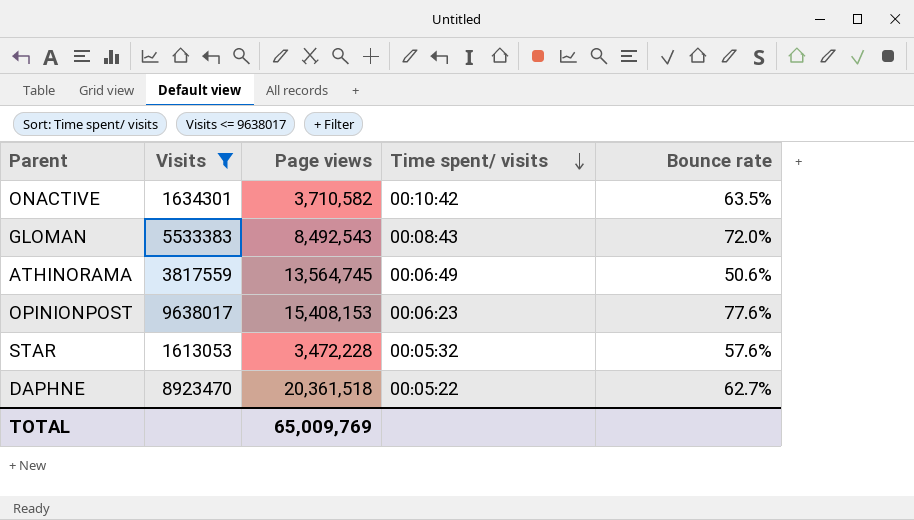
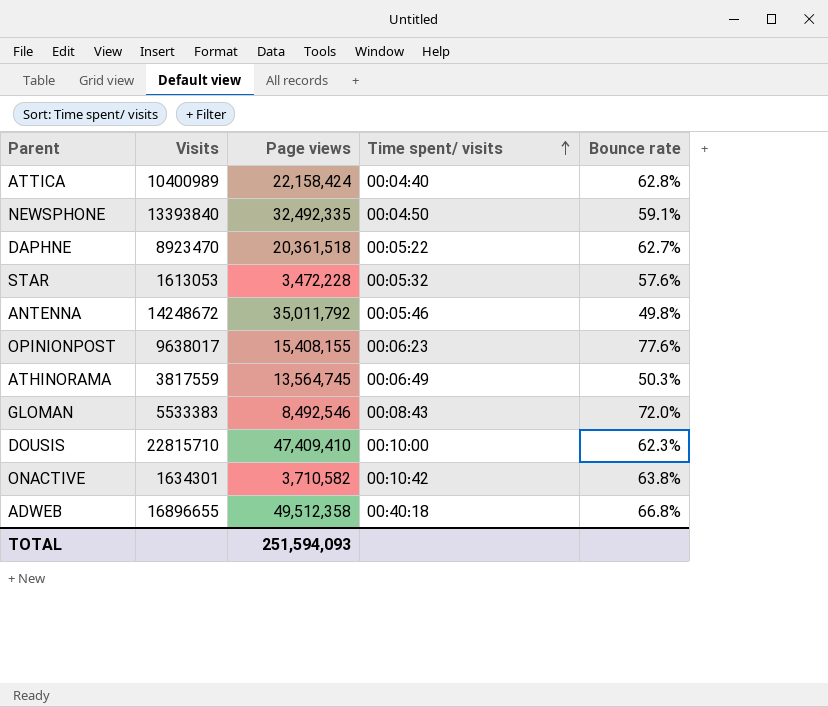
filter: Visits <= 9638017 -> none
row order: Time spent/ visits descending -> Time spent/ visits ascending
OPINIONPOST | Page views: 15,408,153 -> 15,408,155
ATHINORAMA | Bounce rate: 50.6% -> 50.3%
GLOMAN | Page views: 8,492,543 -> 8,492,546
ONACTIVE | Bounce rate: 63.5% -> 63.8%
TOTAL | Page views: 65,009,769 -> 251,594,093

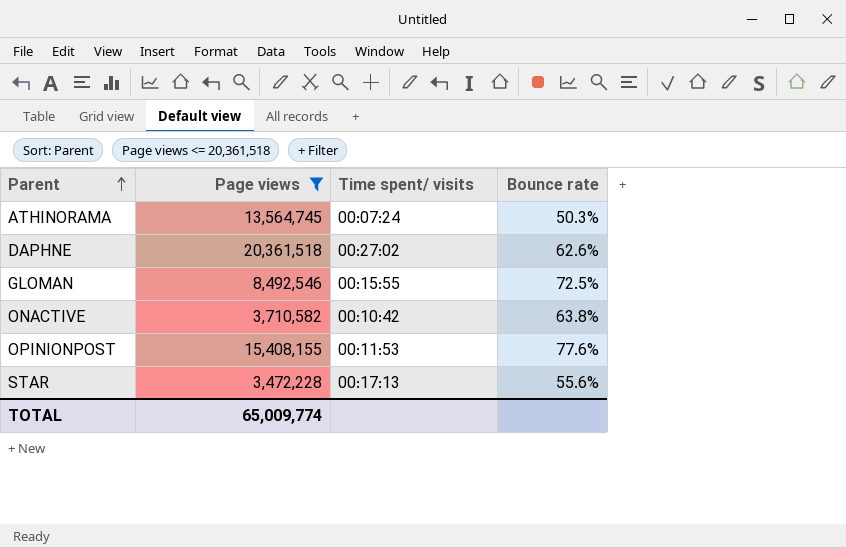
filter: none -> Page views <= 20,361,518
row order: Time spent/ visits ascending -> Parent ascending
column Visits | position: 2 -> none
ATHINORAMA | Time spent/ visits: 00:06:49 -> 00:07:24
DAPHNE | Time spent/ visits: 00:05:22 -> 00:27:02
DAPHNE | Bounce rate: 62.7% -> 62.6%
GLOMAN | Time spent/ visits: 00:08:43 -> 00:15:55
GLOMAN | Bounce rate: 72.0% -> 72.5%
OPINIONPOST | Time spent/ visits: 00:06:23 -> 00:11:53
STAR | Time spent/ visits: 00:05:32 -> 00:17:13
STAR | Bounce rate: 57.6% -> 55.6%
TOTAL | Page views: 251,594,093 -> 65,009,774

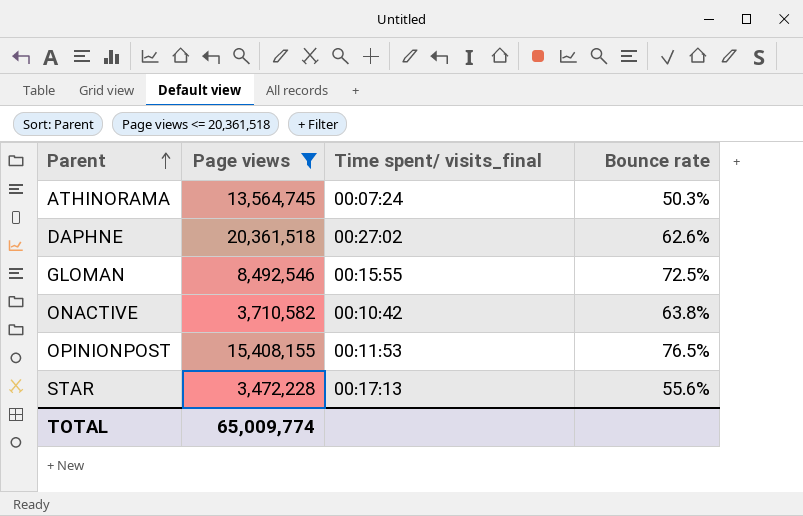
column name: Time spent/ visits -> Time spent/ visits_final
OPINIONPOST | Bounce rate: 77.6% -> 76.5%

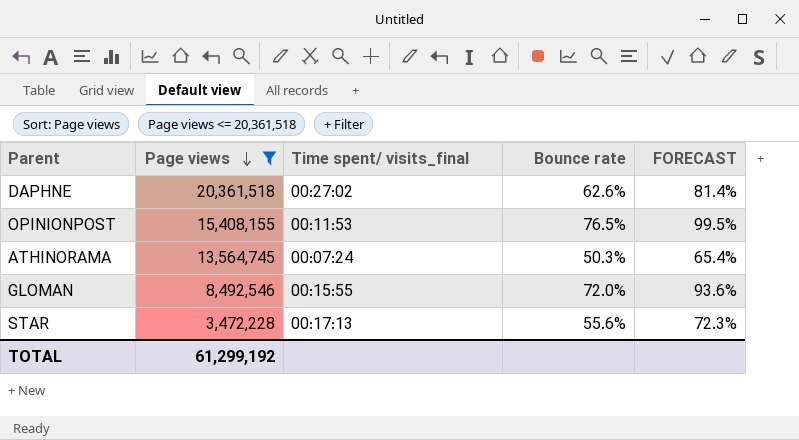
row order: Parent ascending -> Page views descending
column FORECAST | formula: none -> [Bounce rate] * 1.3
row ONACTIVE: 3,710,582 | 00:10:42 | 63.8% -> none
GLOMAN | Bounce rate: 72.5% -> 72.0%
TOTAL | Page views: 65,009,774 -> 61,299,192

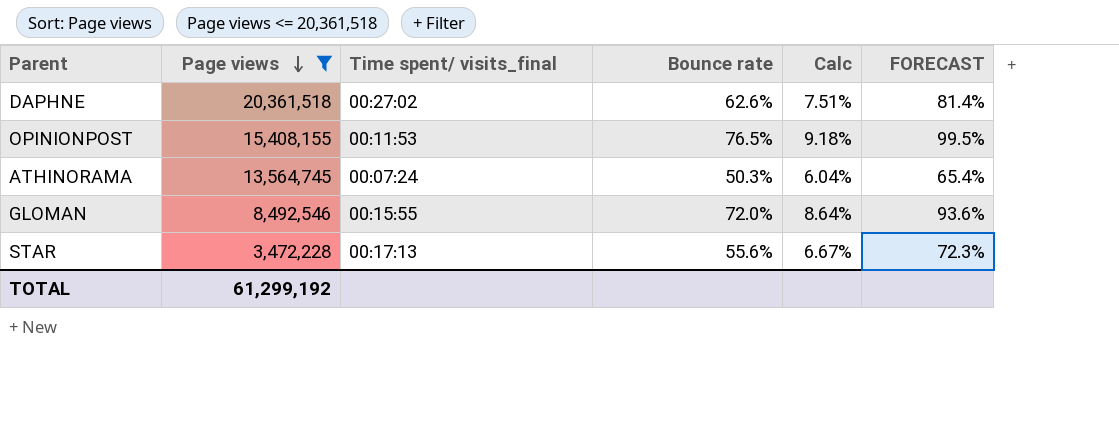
column Calc | formula: none -> [Bounce rate] * 0.12

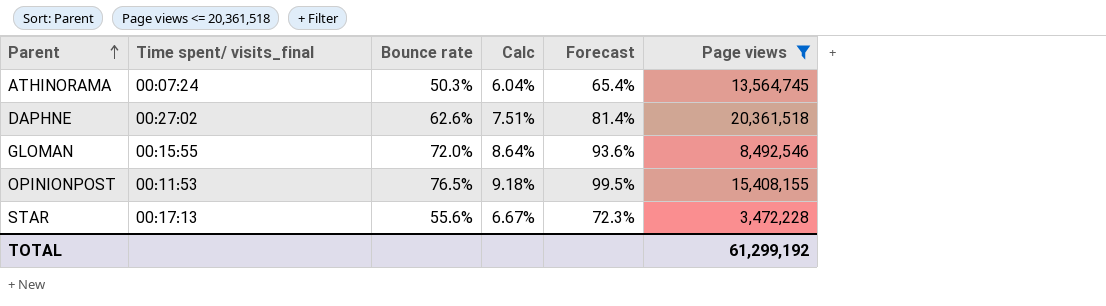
row order: Page views descending -> Parent ascending
column name: FORECAST -> Forecast
column Page views | position: 2 -> 6

